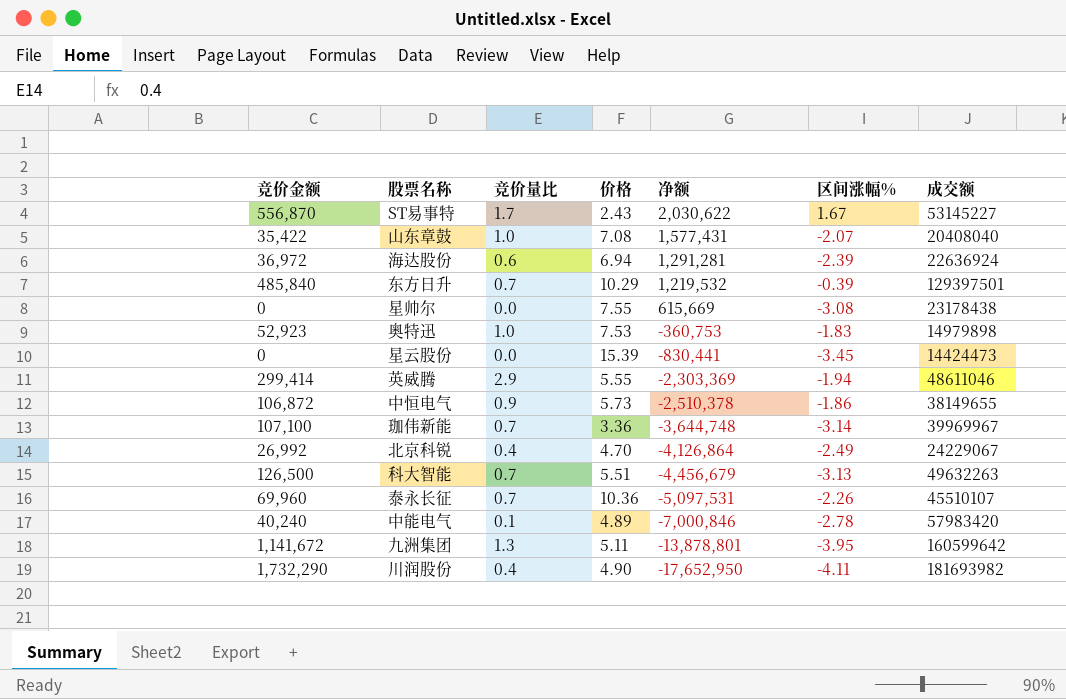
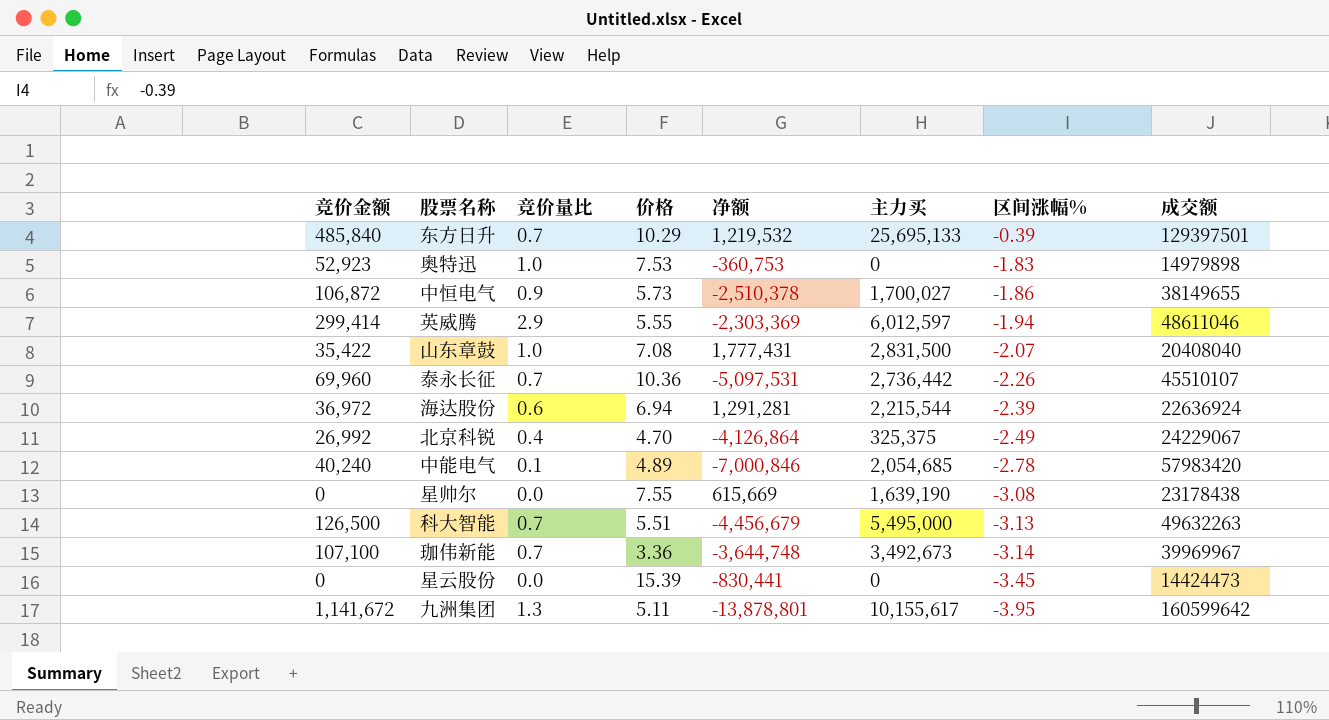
row order: 净额 descending -> 区间涨幅% descending
column 主力买 | position: none -> 6
row ST易事特: 556,870 | 1.7 | 2.43 | 2,030,622 | 1.67 | 53145227 -> none
row 川润股份: 1,732,290 | 0.4 | 4.90 | -17,652,950 | -4.11 | 181693982 -> none
山东章鼓 | 净额: 1,577,431 -> 1,777,431

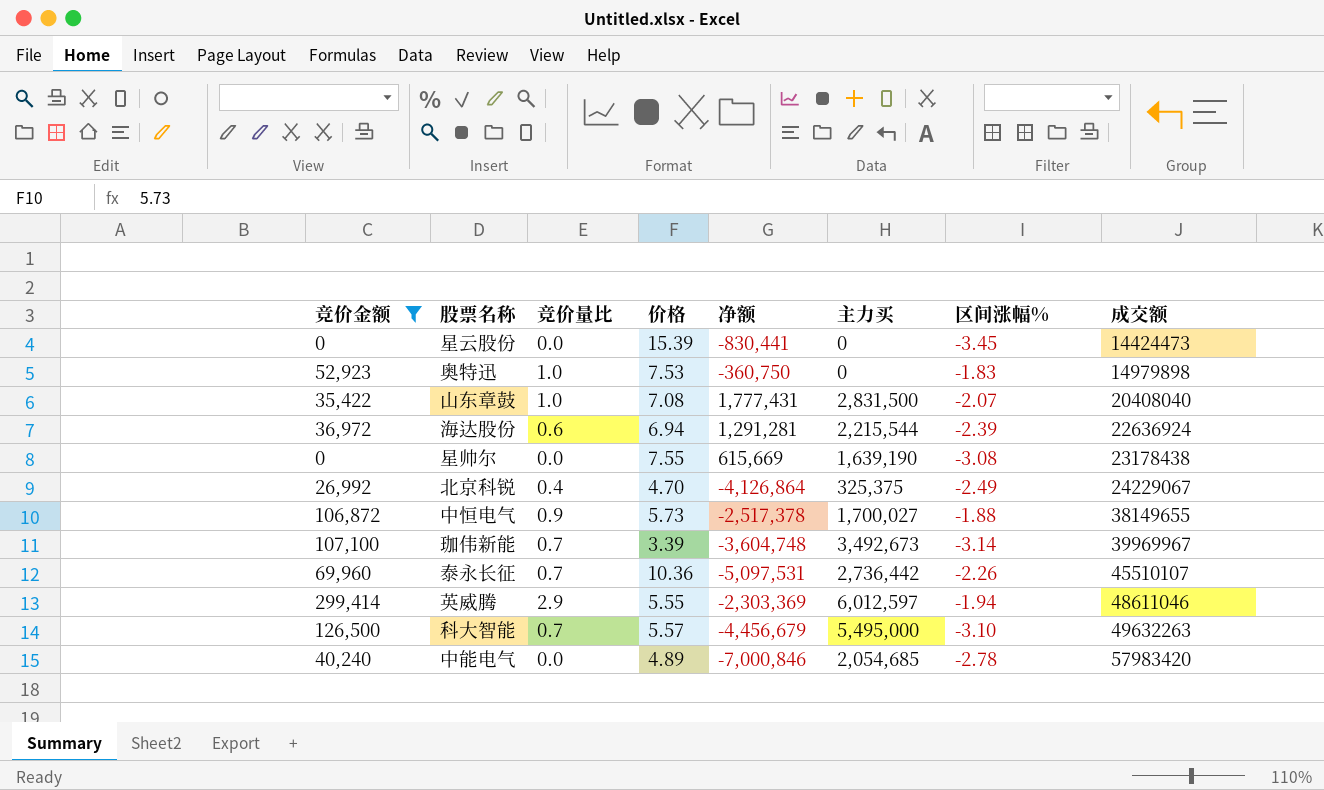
filter: none -> 竞价金额 <= 299,414
row order: 区间涨幅% descending -> 成交额 ascending
奥特迅 | 净额: -360,753 -> -360,750
中恒电气 | 净额: -2,510,378 -> -2,517,378
中恒电气 | 区间涨幅%: -1.86 -> -1.88
珈伟新能 | 价格: 3.36 -> 3.39
珈伟新能 | 净额: -3,644,748 -> -3,604,748
科大智能 | 价格: 5.51 -> 5.57
科大智能 | 区间涨幅%: -3.13 -> -3.10
中能电气 | 竞价量比: 0.1 -> 0.0

